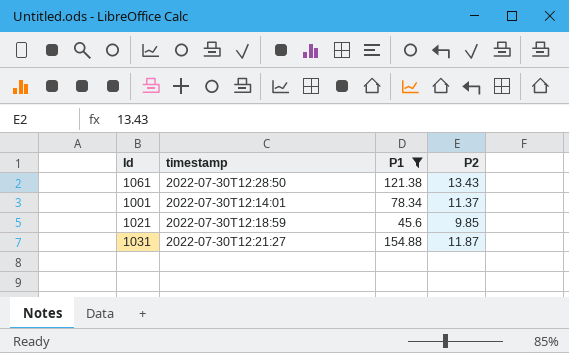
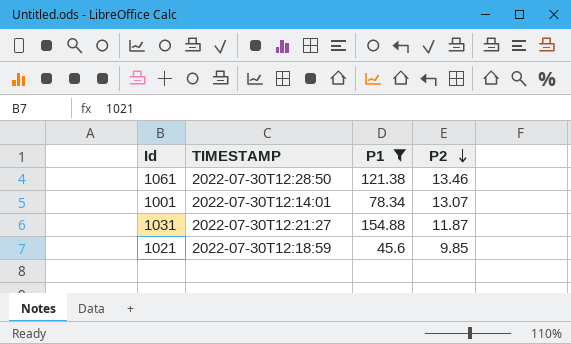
row order: none -> P2 descending
column name: timestamp -> TIMESTAMP
1061 | P2: 13.43 -> 13.46
1001 | P2: 11.37 -> 13.07

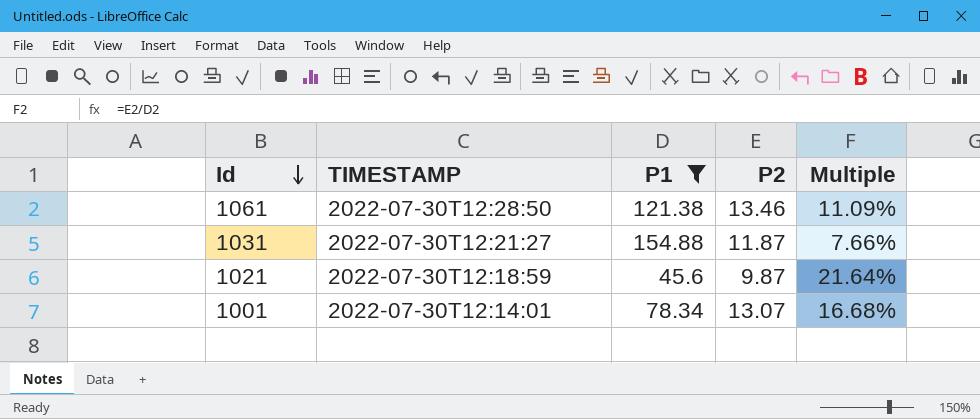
row order: P2 descending -> Id descending
column Multiple | formula: none -> [P2] / [P1]
1021 | P2: 9.85 -> 9.87

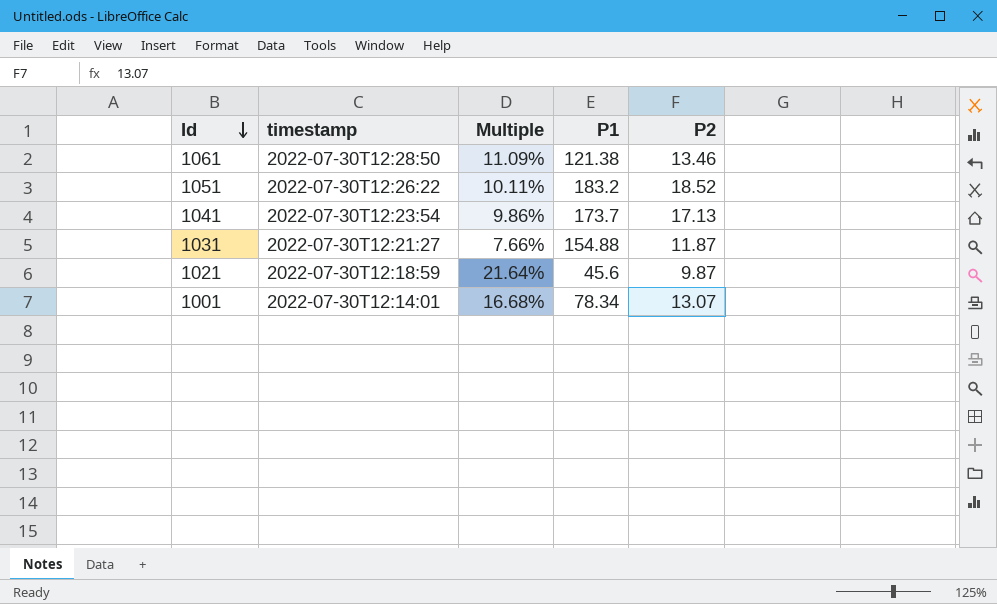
filter: P1 <= 154.88 -> none
column name: TIMESTAMP -> timestamp
column Multiple | position: 5 -> 3

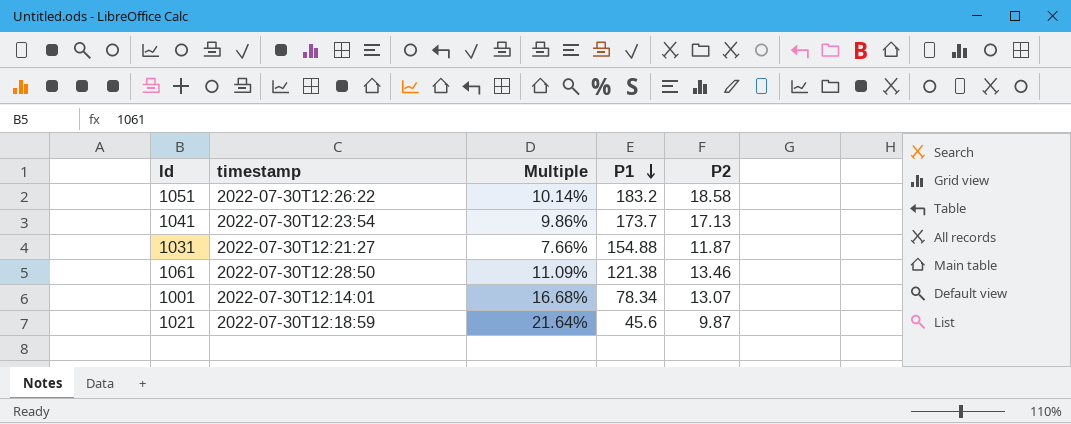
row order: Id descending -> P1 descending
1051 | Multiple: 10.11% -> 10.14%
1051 | P2: 18.52 -> 18.58

